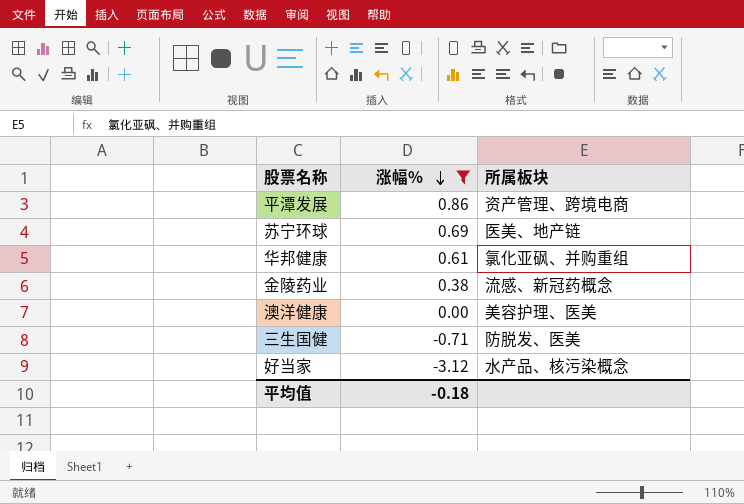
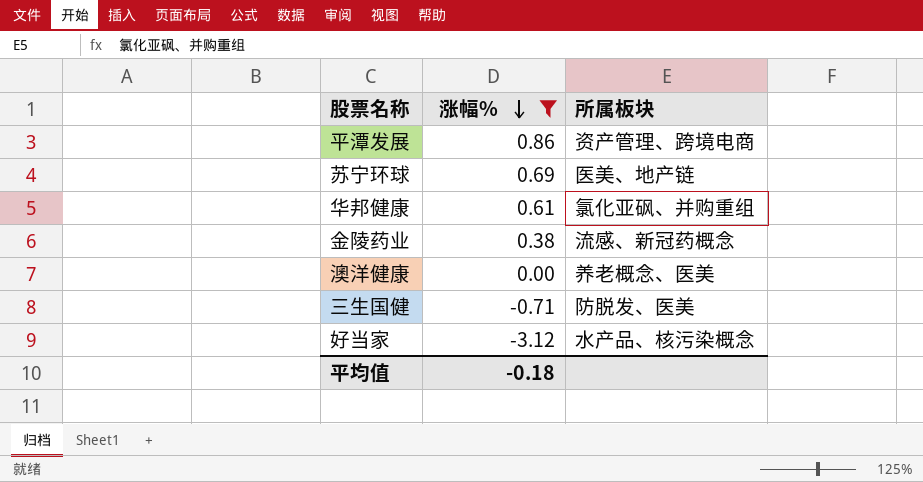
澳洋健康 | 所属板块: 美容护理、医美 -> 养老概念、医美

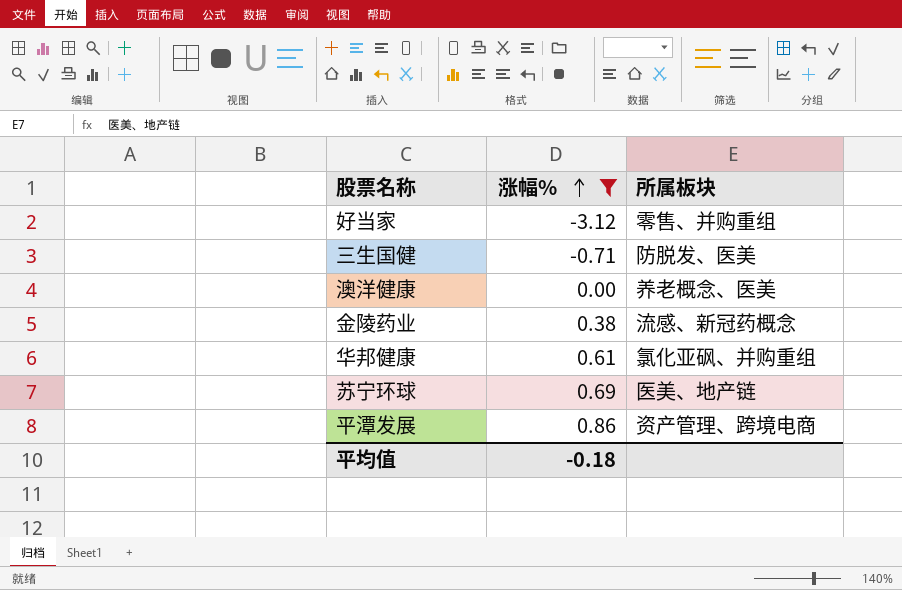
row order: 涨幅% descending -> 涨幅% ascending
好当家 | 所属板块: 水产品、核污染概念 -> 零售、并购重组

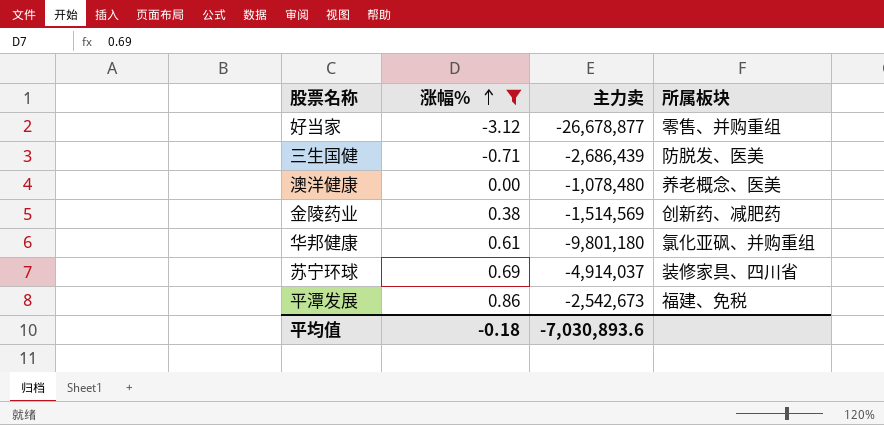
column 主力卖 | position: none -> 3
金陵药业 | 所属板块: 流感、新冠药概念 -> 创新药、减肥药
苏宁环球 | 所属板块: 医美、地产链 -> 装修家具、四川省
平潭发展 | 所属板块: 资产管理、跨境电商 -> 福建、免税

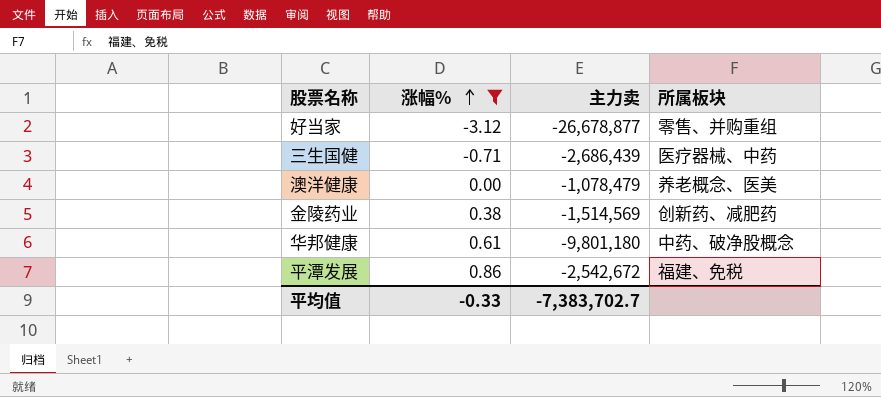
row 苏宁环球: 0.69 | -4,914,037 | 装修家具、四川省 -> none
三生国健 | 所属板块: 防脱发、医美 -> 医疗器械、中药
澳洋健康 | 主力卖: -1,078,480 -> -1,078,479
华邦健康 | 所属板块: 氯化亚砜、并购重组 -> 中药、破净股概念
平潭发展 | 主力卖: -2,542,673 -> -2,542,672
平均值 | 涨幅%: -0.18 -> -0.33
平均值 | 主力卖: -7,030,893.6 -> -7,383,702.7

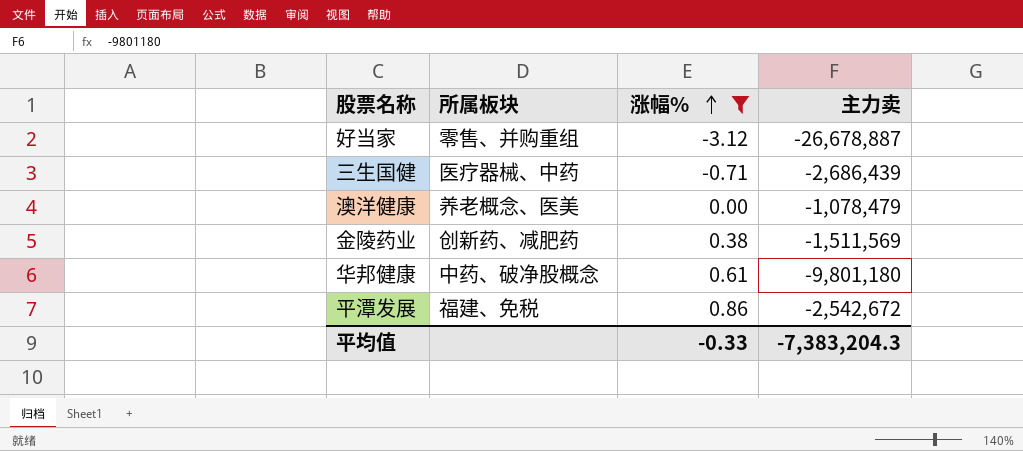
column 所属板块 | position: 4 -> 2
好当家 | 主力卖: -26,678,877 -> -26,678,887
金陵药业 | 主力卖: -1,514,569 -> -1,511,569
平均值 | 主力卖: -7,383,702.7 -> -7,383,204.3

